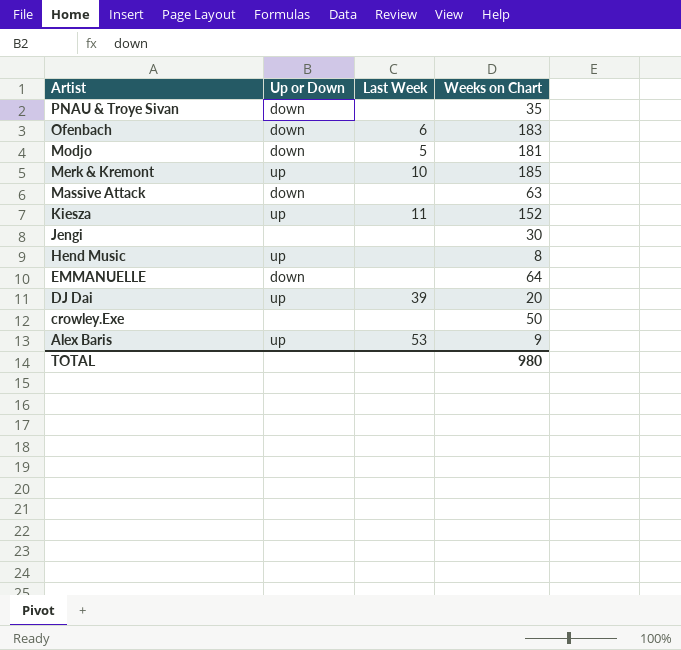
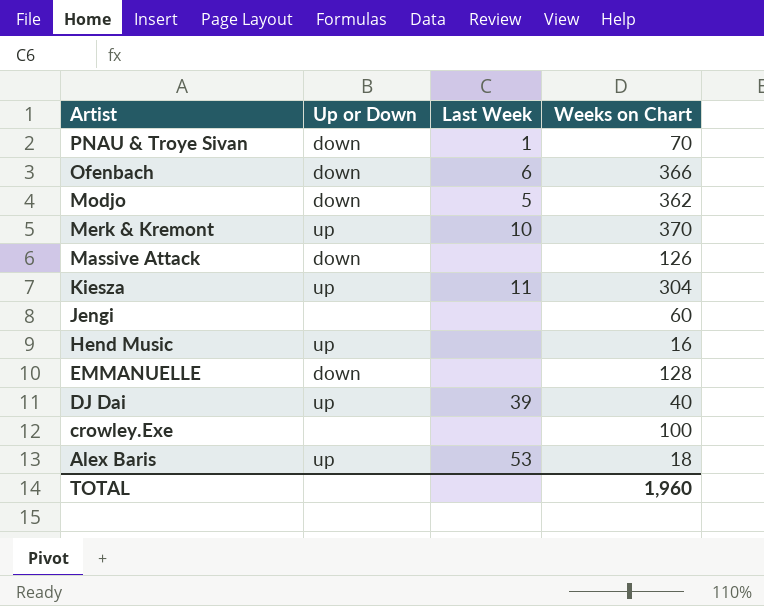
PNAU & Troye Sivan | Last Week: none -> 1
PNAU & Troye Sivan | Weeks on Chart: 35 -> 70
Ofenbach | Weeks on Chart: 183 -> 366
Modjo | Weeks on Chart: 181 -> 362
Merk & Kremont | Weeks on Chart: 185 -> 370
Massive Attack | Weeks on Chart: 63 -> 126
Kiesza | Weeks on Chart: 152 -> 304
Jengi | Weeks on Chart: 30 -> 60
Hend Music | Weeks on Chart: 8 -> 16
EMMANUELLE | Weeks on Chart: 64 -> 128
DJ Dai | Weeks on Chart: 20 -> 40
crowley.Exe | Weeks on Chart: 50 -> 100
Alex Baris | Weeks on Chart: 9 -> 18
TOTAL | Weeks on Chart: 980 -> 1,960

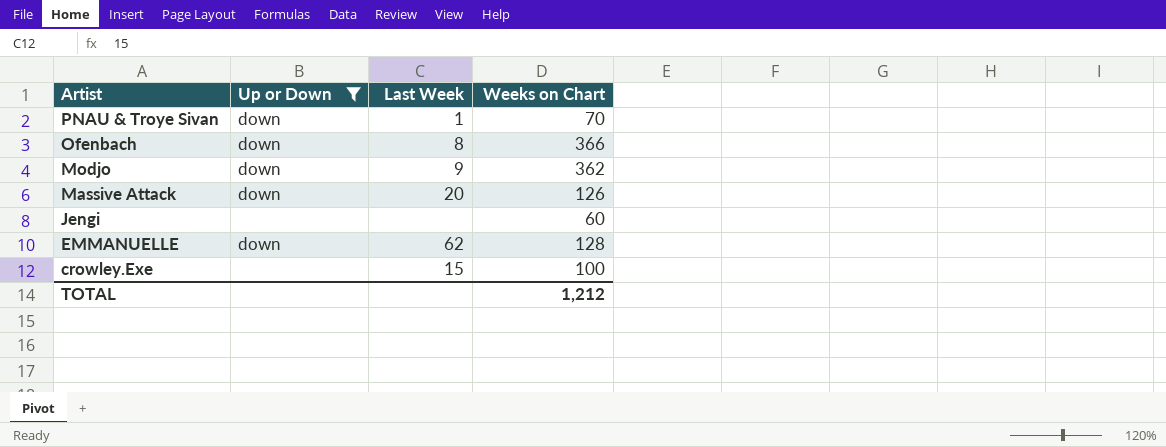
filter: none -> Up or Down != up
Ofenbach | Last Week: 6 -> 8
Modjo | Last Week: 5 -> 9
Massive Attack | Last Week: none -> 20
EMMANUELLE | Last Week: none -> 62
crowley.Exe | Last Week: none -> 15
TOTAL | Weeks on Chart: 1,960 -> 1,212

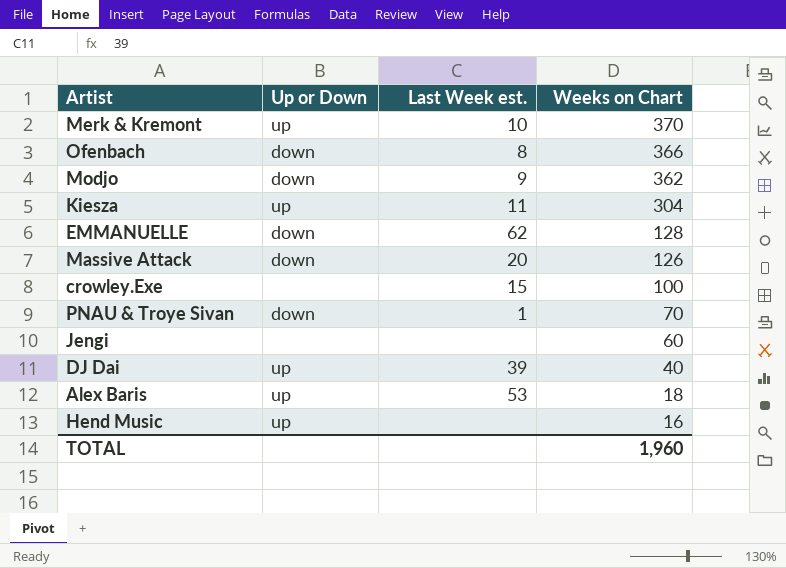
filter: Up or Down != up -> none
row order: Artist descending -> Weeks on Chart descending
column name: Last Week -> Last Week est.
TOTAL | Weeks on Chart: 1,212 -> 1,960

